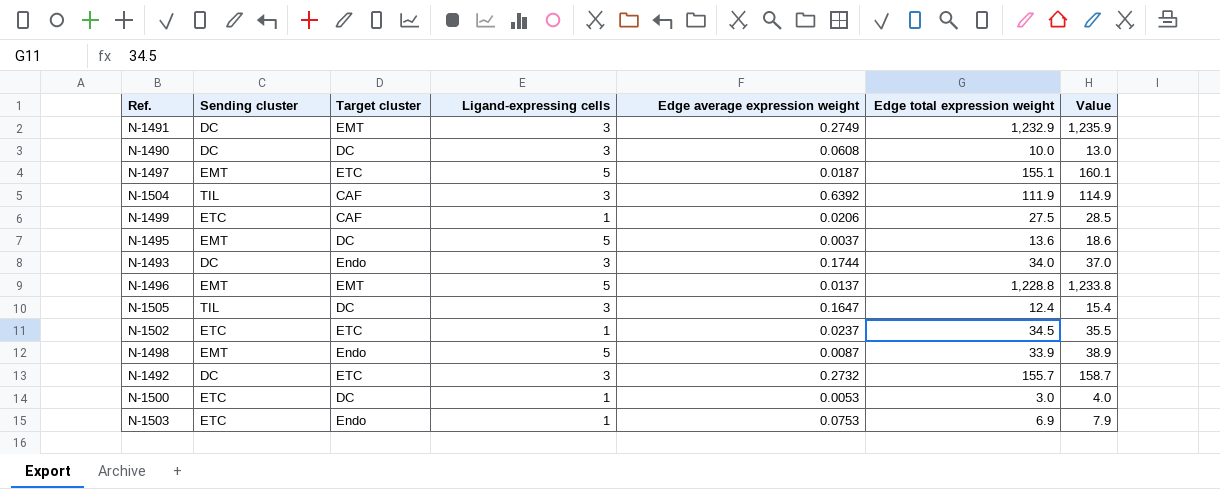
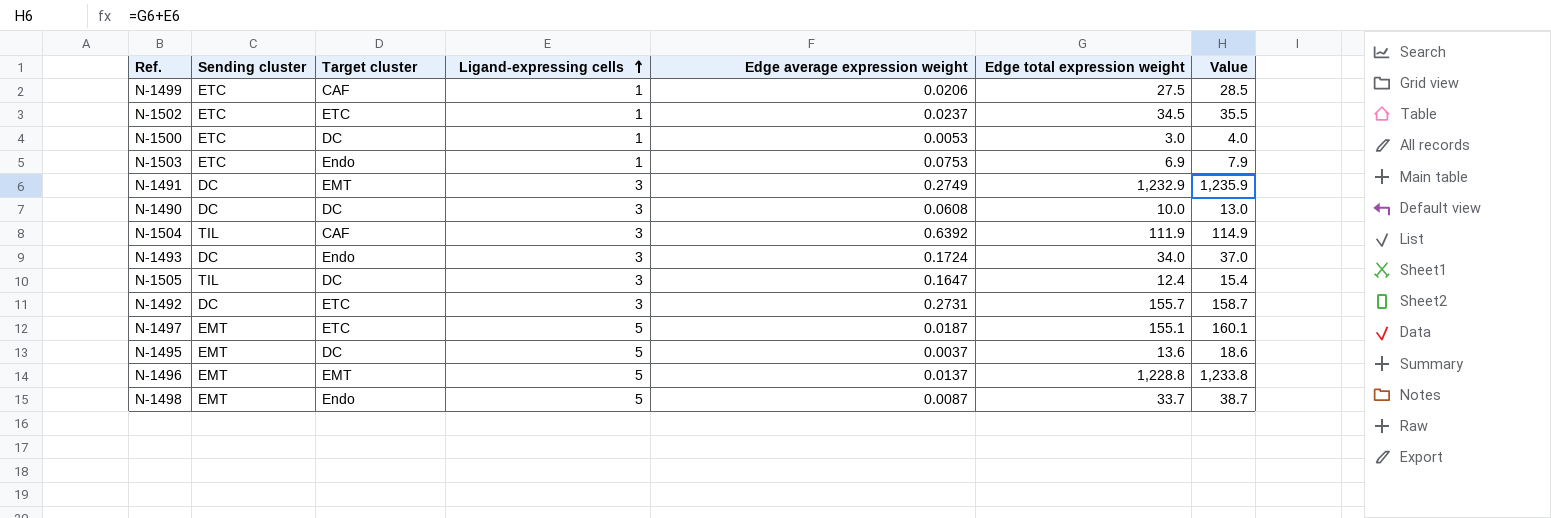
row order: none -> Ligand-expressing cells ascending
N-1493 | Edge average expression weight: 0.1744 -> 0.1724
N-1492 | Edge average expression weight: 0.2732 -> 0.2731
N-1498 | Edge total expression weight: 33.9 -> 33.7
N-1498 | Value: 38.9 -> 38.7

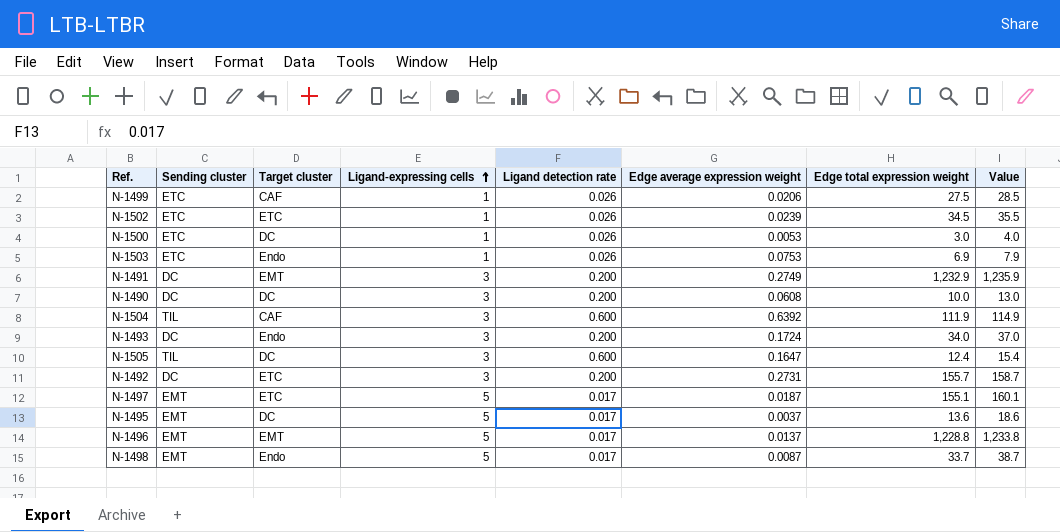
column Ligand detection rate | position: none -> 5
N-1502 | Edge average expression weight: 0.0237 -> 0.0239

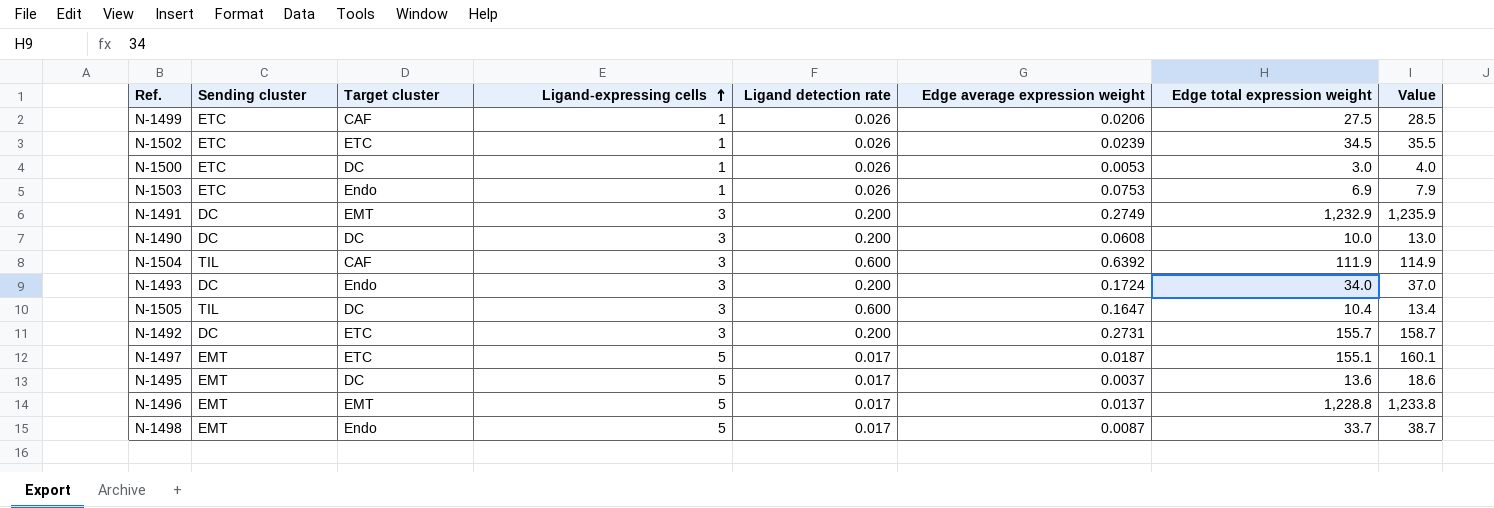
N-1505 | Edge total expression weight: 12.4 -> 10.4
N-1505 | Value: 15.4 -> 13.4

